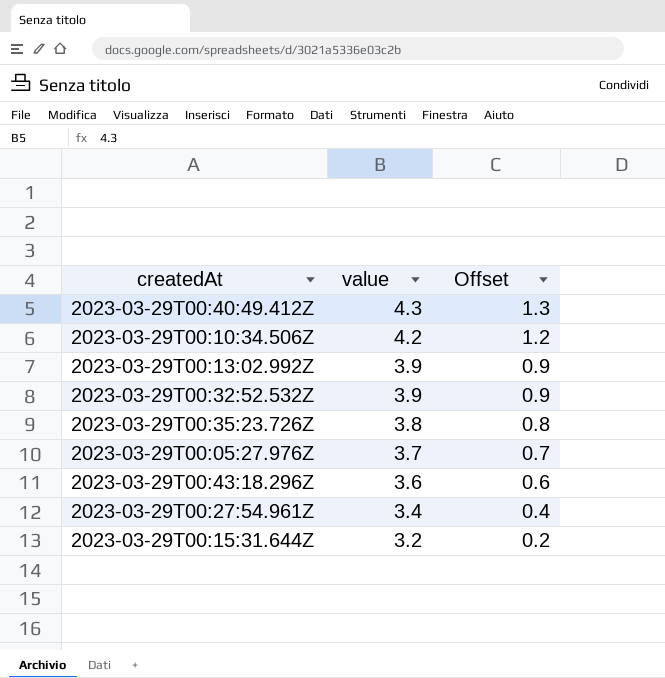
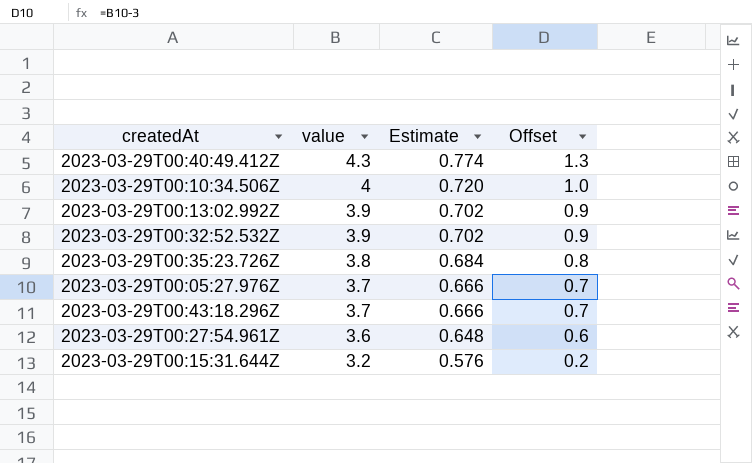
column Estimate | formula: none -> [value] * 0.18
2023-03-29T00:10:34.506Z | value: 4.2 -> 4
2023-03-29T00:10:34.506Z | Offset: 1.2 -> 1.0
2023-03-29T00:43:18.296Z | value: 3.6 -> 3.7
2023-03-29T00:43:18.296Z | Offset: 0.6 -> 0.7
2023-03-29T00:27:54.961Z | value: 3.4 -> 3.6
2023-03-29T00:27:54.961Z | Offset: 0.4 -> 0.6

